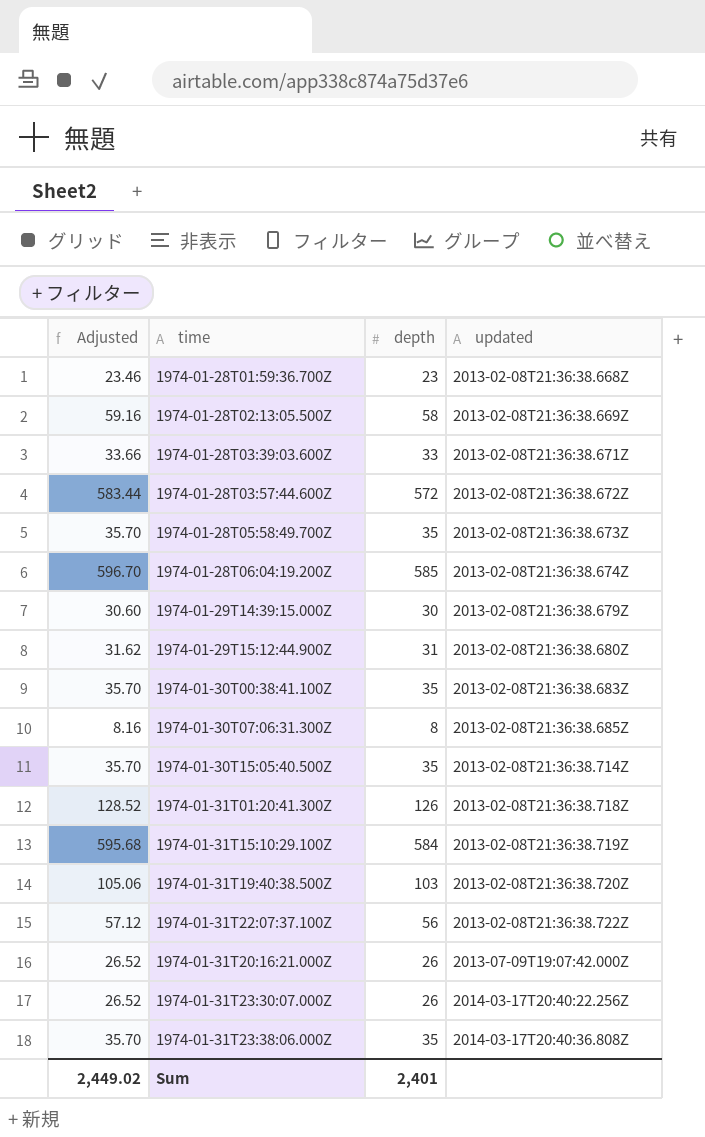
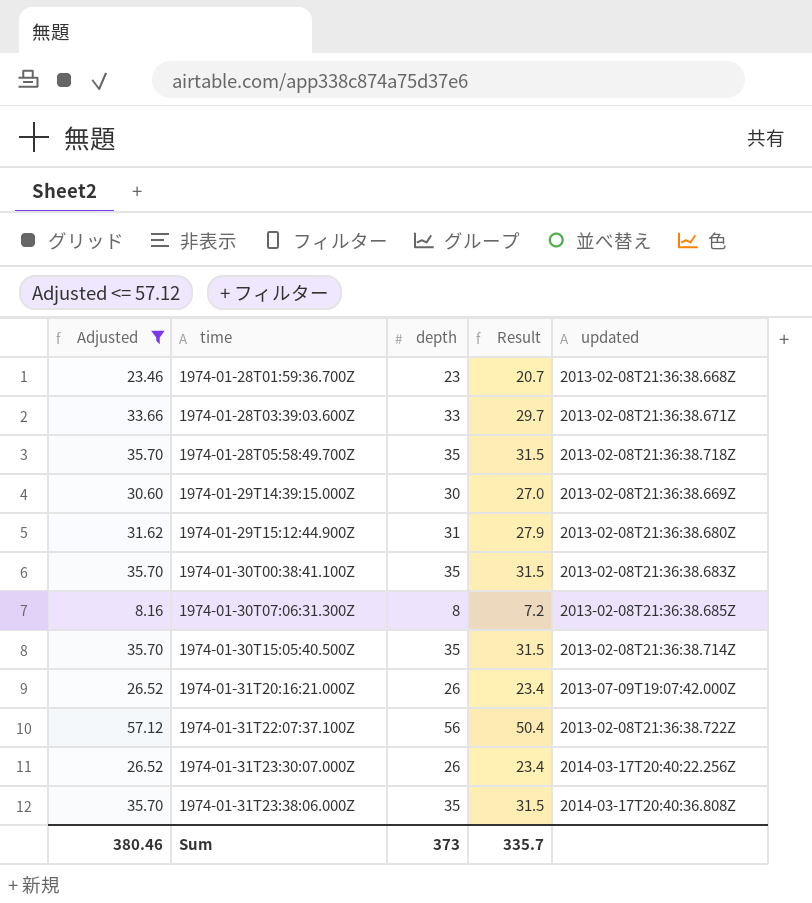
filter: none -> Adjusted <= 57.12
row order: updated ascending -> time ascending
column Result | formula: none -> [depth] * 0.9
1974-01-28T05:58:49.700Z | updated: 2013-02-08T21:36:38.673Z -> 2013-02-08T21:36:38.718Z
1974-01-29T14:39:15.000Z | updated: 2013-02-08T21:36:38.679Z -> 2013-02-08T21:36:38.669Z
Sum | Adjusted: 2,449.02 -> 380.46
Sum | depth: 2,401 -> 373

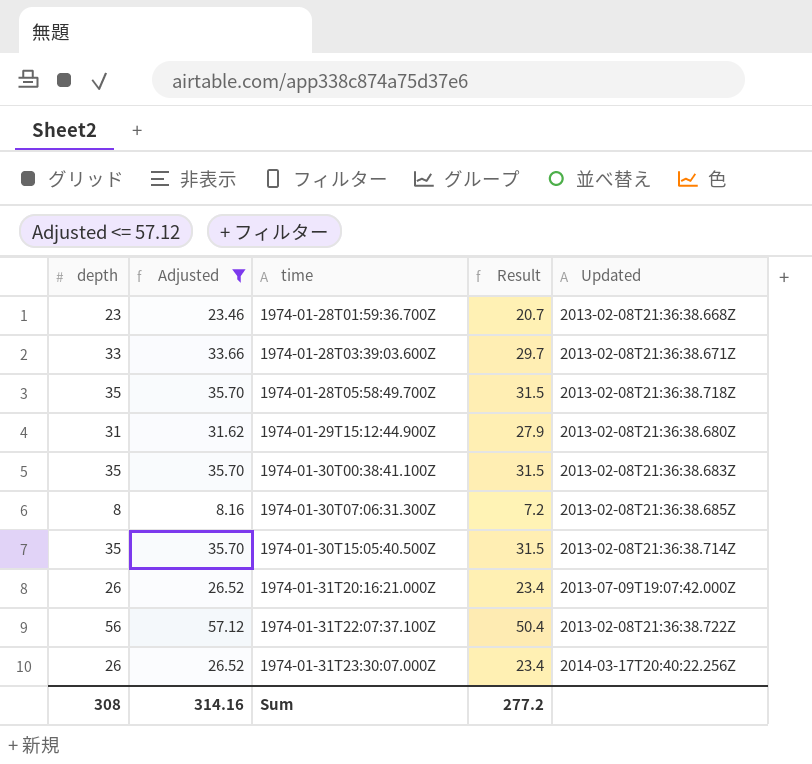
column depth | position: 3 -> 1
column name: updated -> Updated
row 1974-01-29T14:39:15.000Z: 30.60 | 30 | 27.0 | 2013-02-08T21:36:38.669Z -> none
row 1974-01-31T23:38:06.000Z: 35.70 | 35 | 31.5 | 2014-03-17T20:40:36.808Z -> none
Sum | depth: 373 -> 308
Sum | Adjusted: 380.46 -> 314.16
Sum | Result: 335.7 -> 277.2

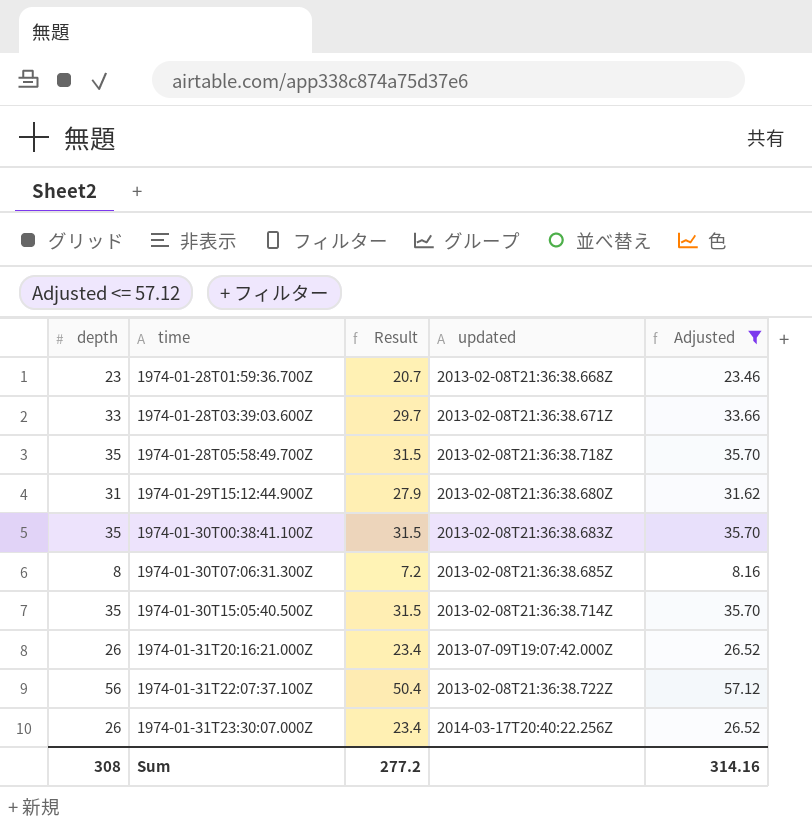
column name: Updated -> updated
column Adjusted | position: 2 -> 5

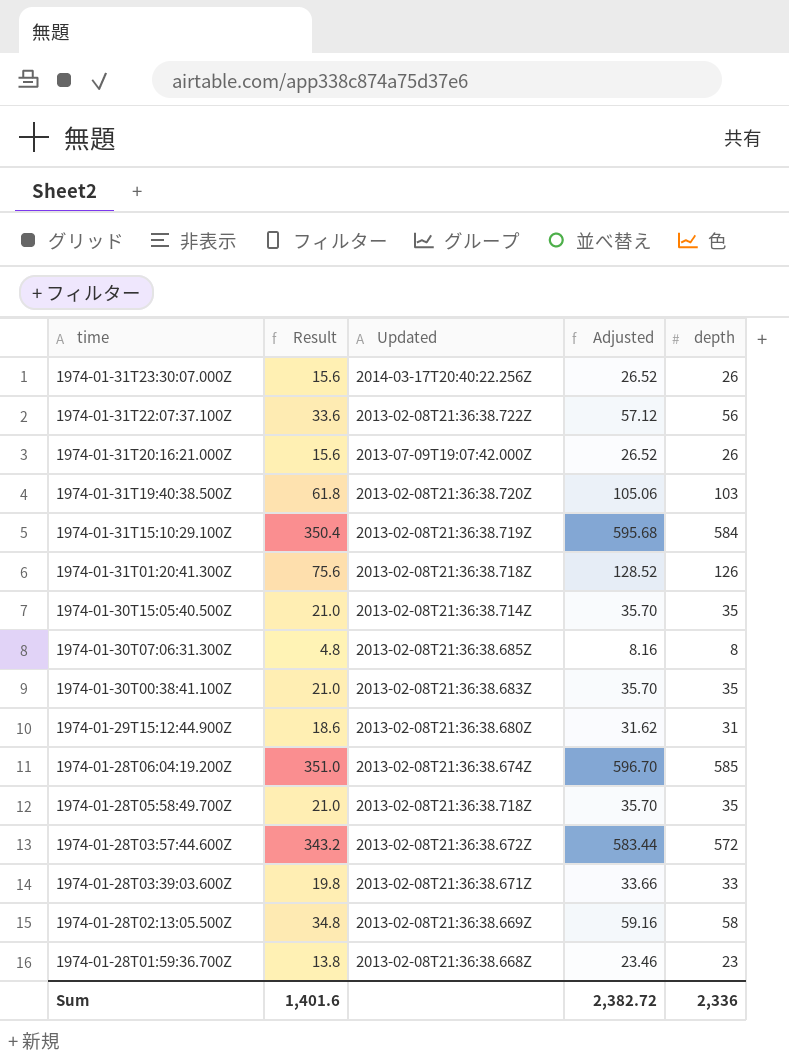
filter: Adjusted <= 57.12 -> none
row order: time ascending -> time descending
column Result | formula: [depth] * 0.9 -> [depth] * 0.6
column name: updated -> Updated
column depth | position: 1 -> 5
Sum | Result: 277.2 -> 1,401.6
Sum | Adjusted: 314.16 -> 2,382.72
Sum | depth: 308 -> 2,336

